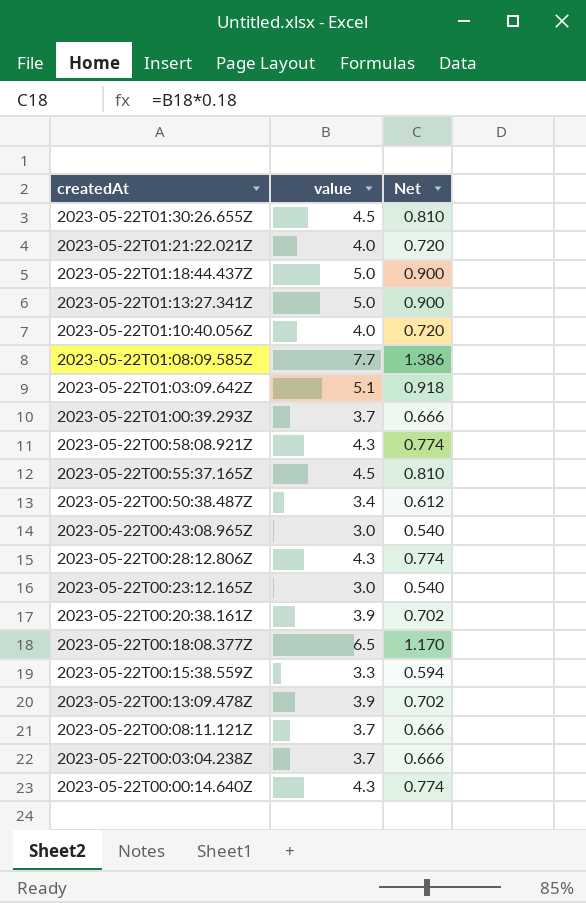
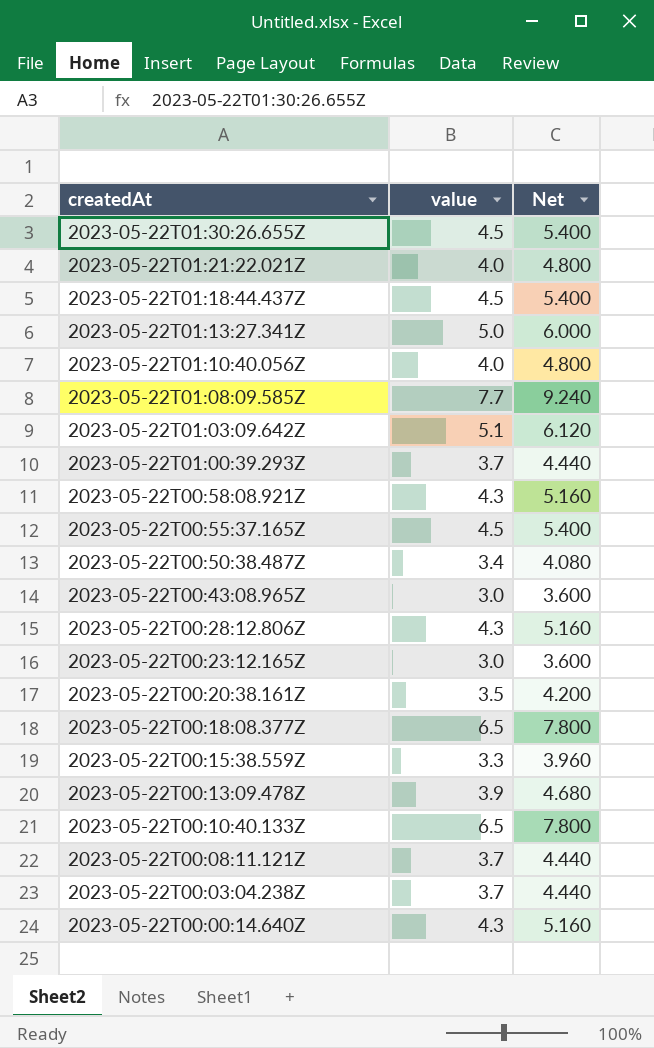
column Net | formula: [value] * 0.18 -> [value] * 1.2
2023-05-22T01:18:44.437Z | value: 5.0 -> 4.5
2023-05-22T00:20:38.161Z | value: 3.9 -> 3.5
row 2023-05-22T00:10:40.133Z: none -> 6.5 | 7.800

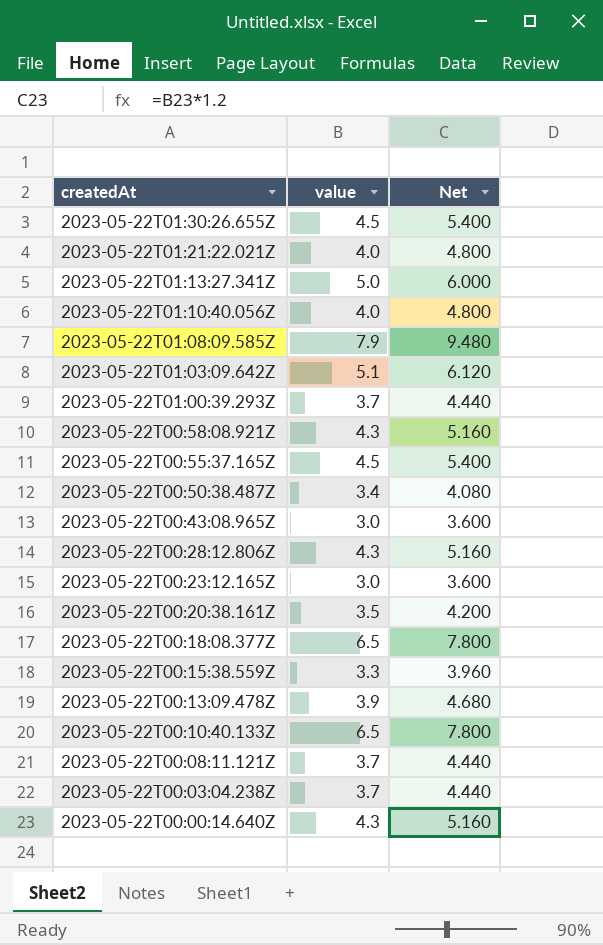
row 2023-05-22T01:18:44.437Z: 4.5 | 5.400 -> none
2023-05-22T01:08:09.585Z | value: 7.7 -> 7.9
2023-05-22T01:08:09.585Z | Net: 9.240 -> 9.480

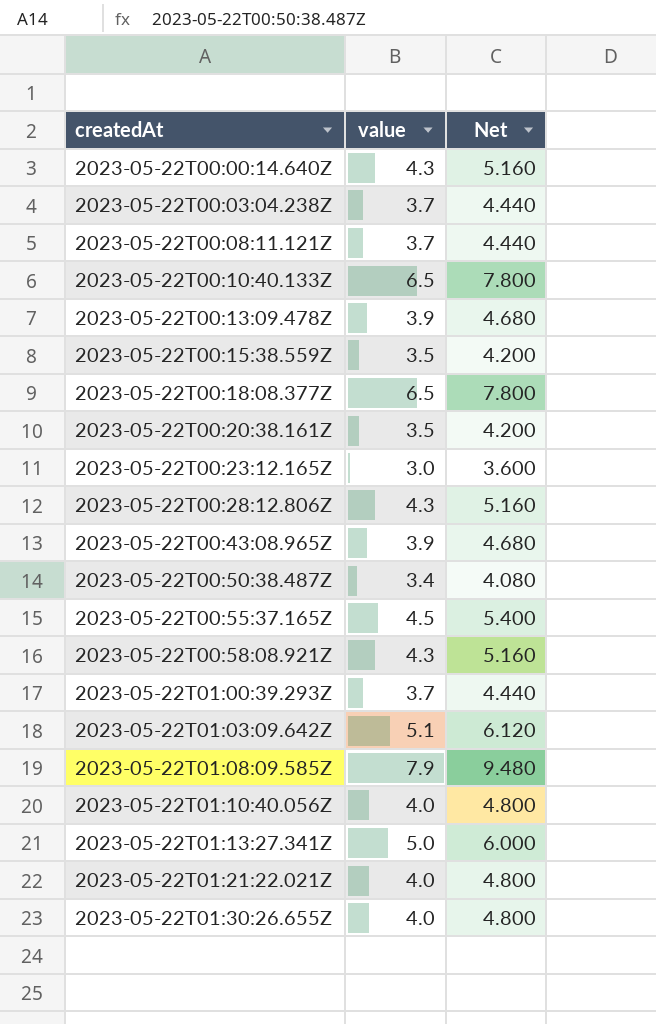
row order: createdAt descending -> createdAt ascending
2023-05-22T00:15:38.559Z | value: 3.3 -> 3.5
2023-05-22T00:15:38.559Z | Net: 3.960 -> 4.200
2023-05-22T00:43:08.965Z | value: 3.0 -> 3.9
2023-05-22T00:43:08.965Z | Net: 3.600 -> 4.680
2023-05-22T01:30:26.655Z | value: 4.5 -> 4.0
2023-05-22T01:30:26.655Z | Net: 5.400 -> 4.800

